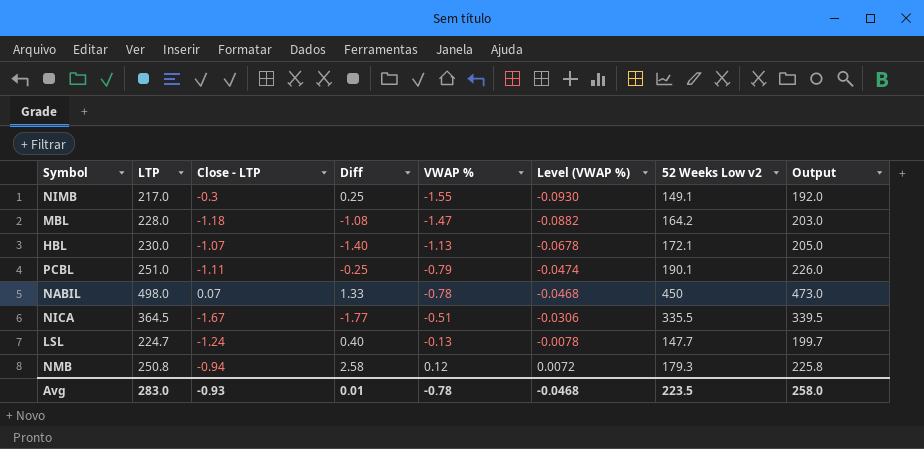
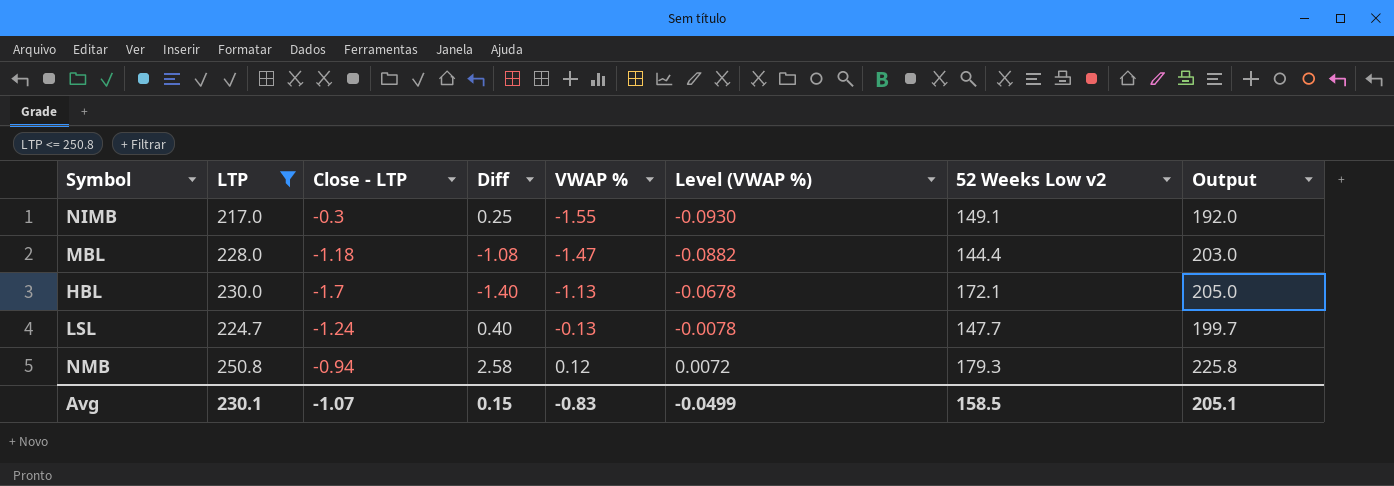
filter: none -> LTP <= 250.8
MBL | 52 Weeks Low v2: 164.2 -> 144.4
HBL | Close - LTP: -1.07 -> -1.7
Avg | LTP: 283.0 -> 230.1
Avg | Close - LTP: -0.93 -> -1.07
Avg | Diff: 0.01 -> 0.15
Avg | VWAP %: -0.78 -> -0.83
Avg | Level (VWAP %): -0.0468 -> -0.0499
Avg | 52 Weeks Low v2: 223.5 -> 158.5
Avg | Output: 258.0 -> 205.1

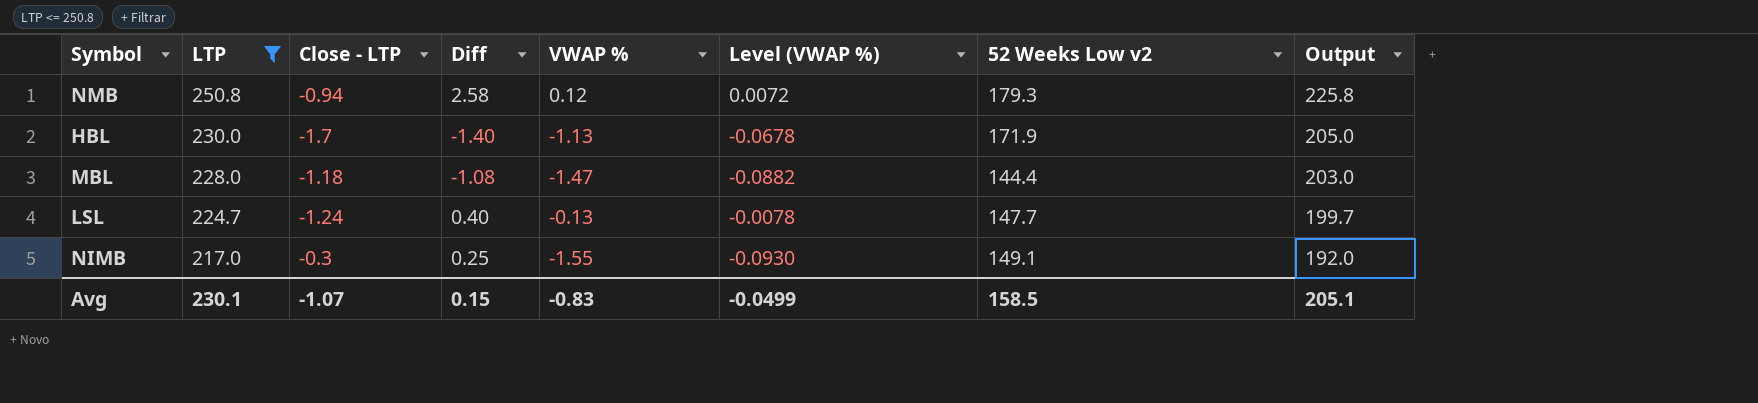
row order: VWAP % ascending -> LTP descending
HBL | 52 Weeks Low v2: 172.1 -> 171.9

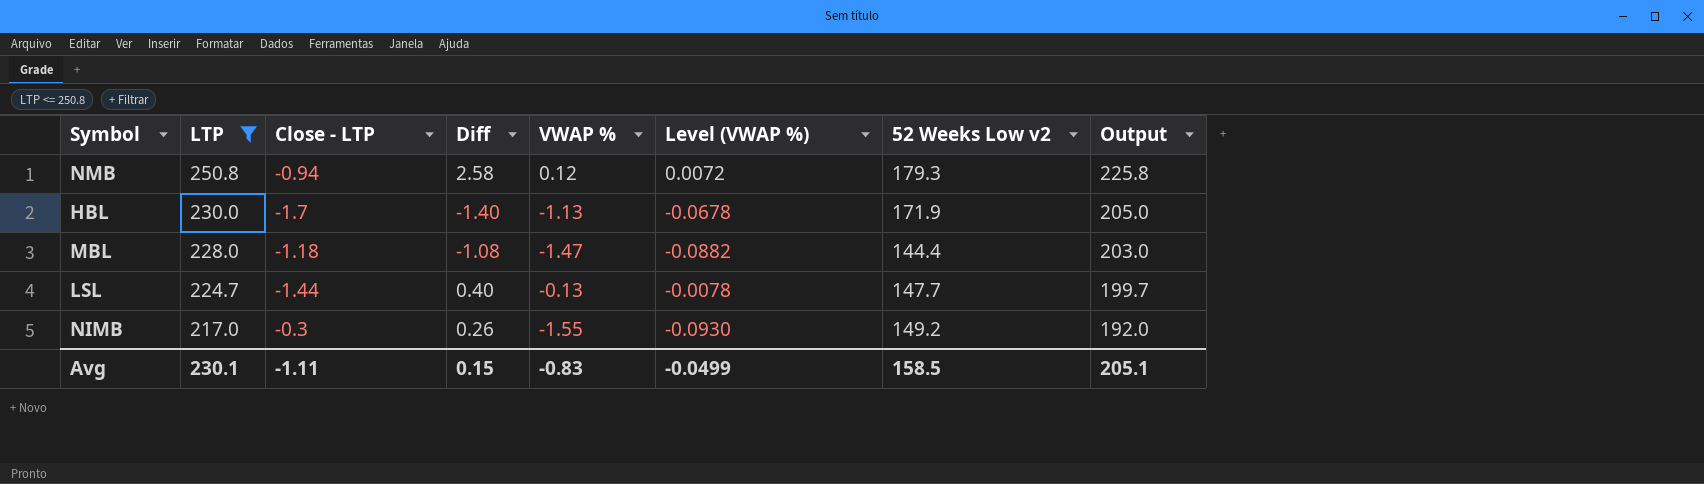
LSL | Close - LTP: -1.24 -> -1.44
NIMB | Diff: 0.25 -> 0.26
NIMB | 52 Weeks Low v2: 149.1 -> 149.2
Avg | Close - LTP: -1.07 -> -1.11

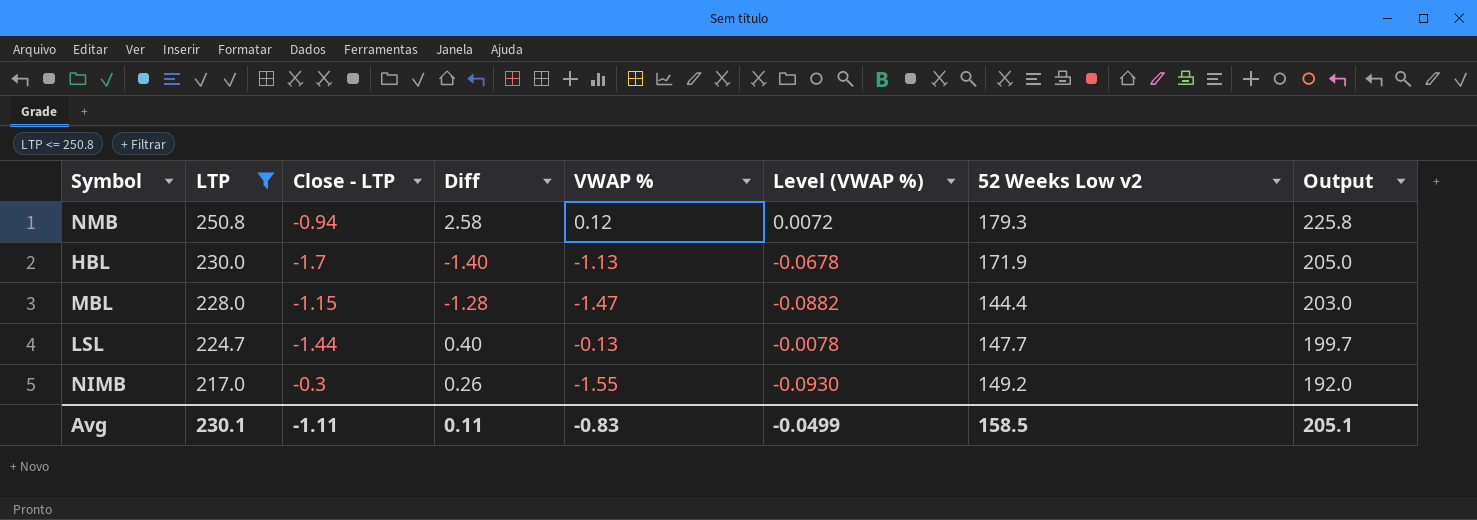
MBL | Close - LTP: -1.18 -> -1.15
MBL | Diff: -1.08 -> -1.28
Avg | Diff: 0.15 -> 0.11

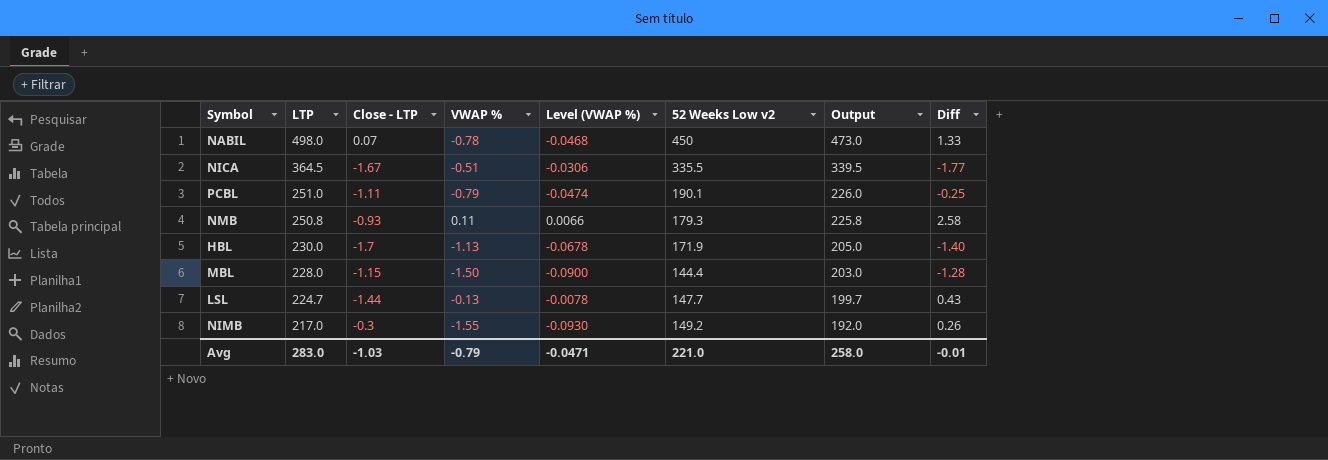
filter: LTP <= 250.8 -> none
column Diff | position: 4 -> 8
NMB | Close - LTP: -0.94 -> -0.93
NMB | VWAP %: 0.12 -> 0.11
NMB | Level (VWAP %): 0.0072 -> 0.0066
MBL | VWAP %: -1.47 -> -1.50
MBL | Level (VWAP %): -0.0882 -> -0.0900
LSL | Diff: 0.40 -> 0.43
Avg | LTP: 230.1 -> 283.0
Avg | Close - LTP: -1.11 -> -1.03
Avg | VWAP %: -0.83 -> -0.79
Avg | Level (VWAP %): -0.0499 -> -0.0471
Avg | 52 Weeks Low v2: 158.5 -> 221.0
Avg | Output: 205.1 -> 258.0
Avg | Diff: 0.11 -> -0.01

